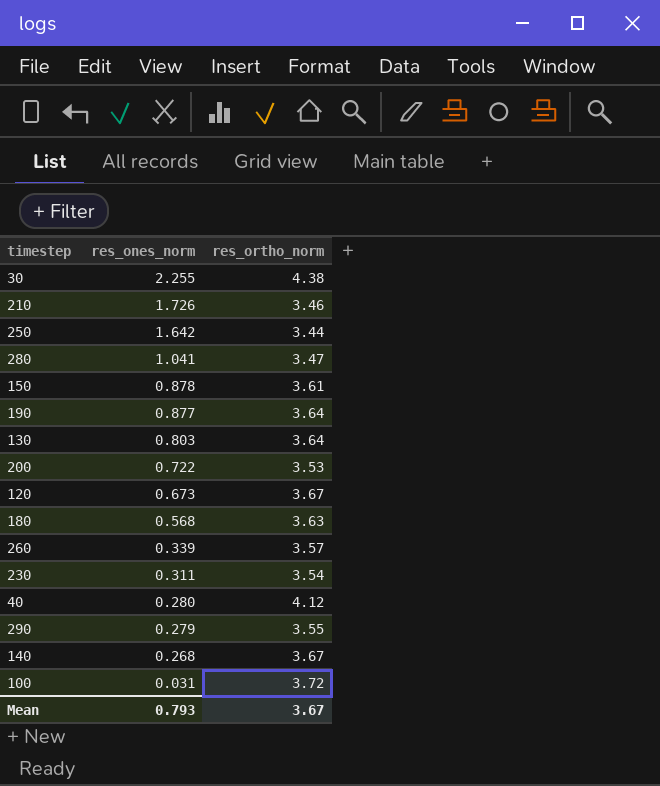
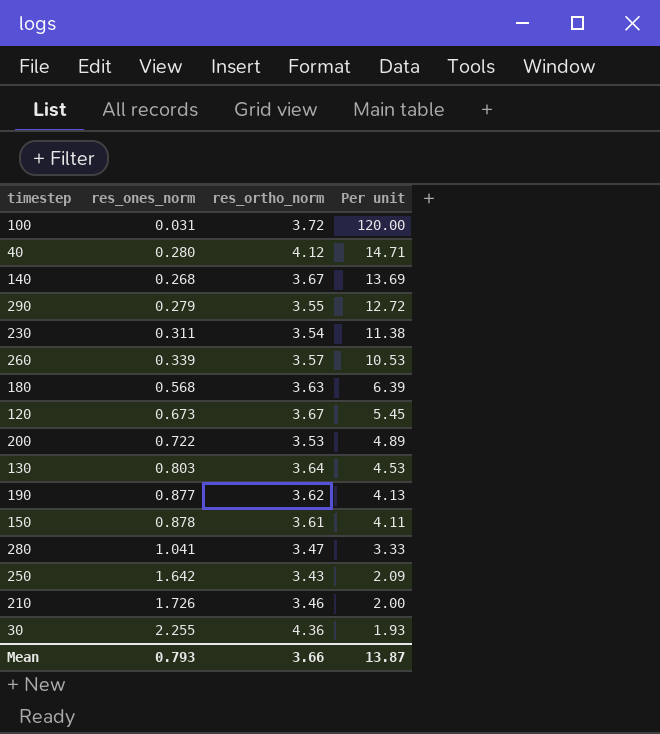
row order: res_ones_norm descending -> Per unit descending
column Per unit | formula: none -> [res_ortho_norm] / [res_ones_norm]
190 | res_ortho_norm: 3.64 -> 3.62
250 | res_ortho_norm: 3.44 -> 3.43
30 | res_ortho_norm: 4.38 -> 4.36
Mean | res_ortho_norm: 3.67 -> 3.66

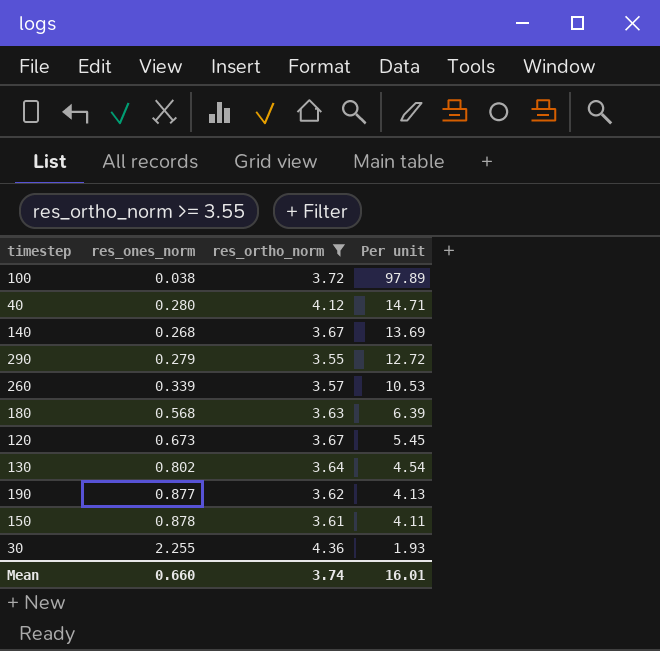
filter: none -> res_ortho_norm >= 3.55
100 | res_ones_norm: 0.031 -> 0.038
100 | Per unit: 120.00 -> 97.89
130 | res_ones_norm: 0.803 -> 0.802
130 | Per unit: 4.53 -> 4.54
Mean | res_ones_norm: 0.793 -> 0.660
Mean | res_ortho_norm: 3.66 -> 3.74
Mean | Per unit: 13.87 -> 16.01

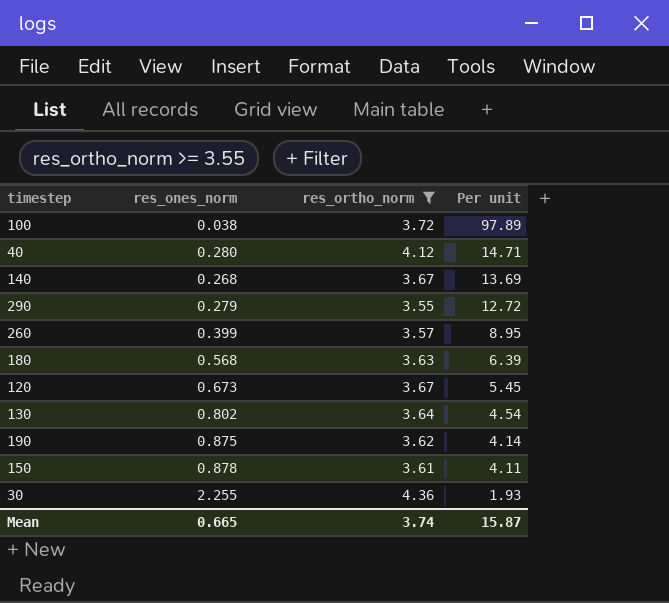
260 | res_ones_norm: 0.339 -> 0.399
260 | Per unit: 10.53 -> 8.95
190 | res_ones_norm: 0.877 -> 0.875
190 | Per unit: 4.13 -> 4.14
Mean | res_ones_norm: 0.660 -> 0.665
Mean | Per unit: 16.01 -> 15.87

